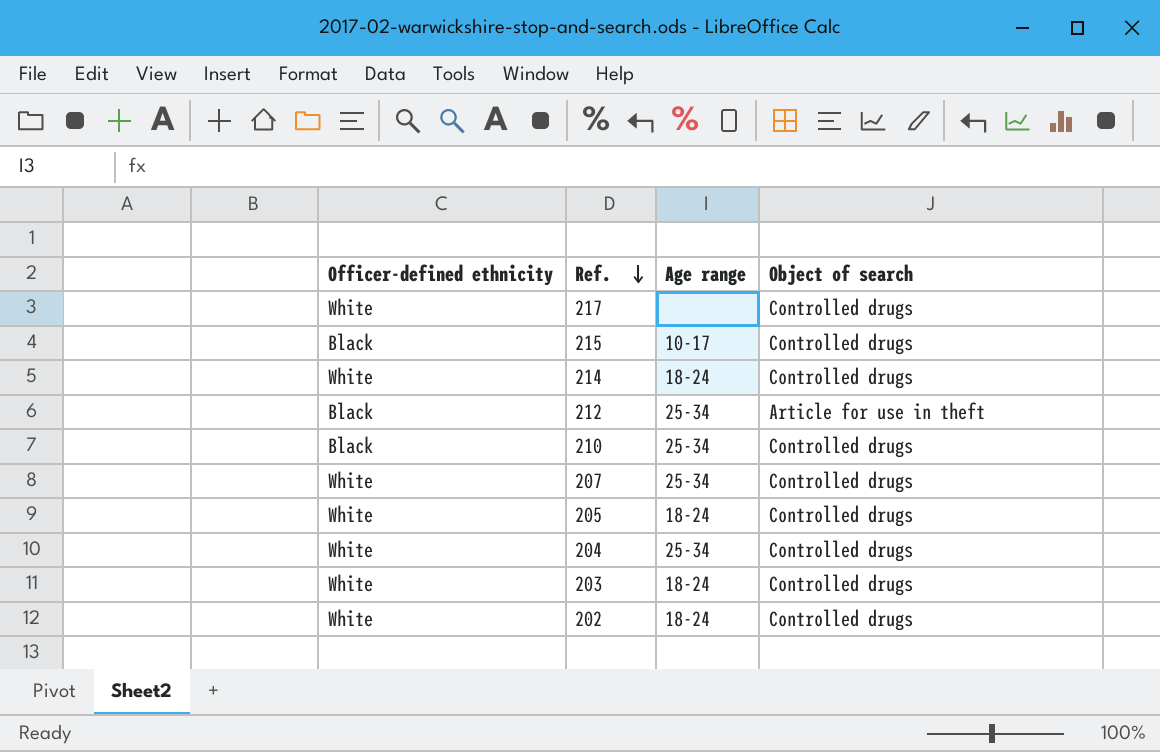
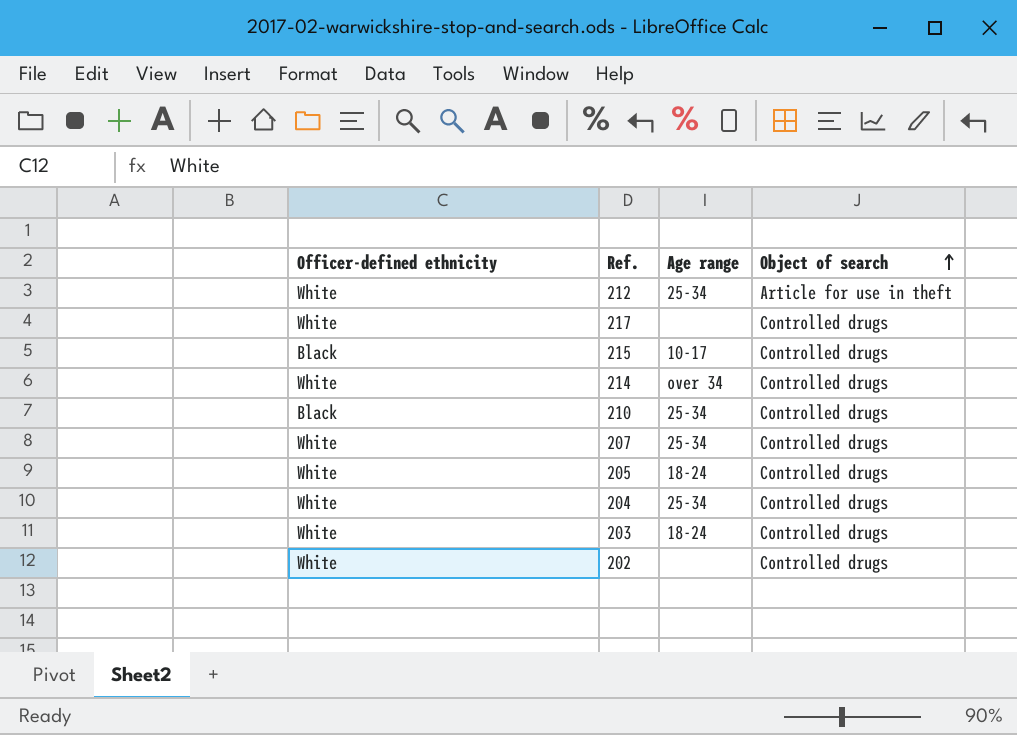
row order: Ref. descending -> Object of search ascending
212 | Officer-defined ethnicity: Black -> White
214 | Age range: 18-24 -> over 34
202 | Age range: 18-24 -> none

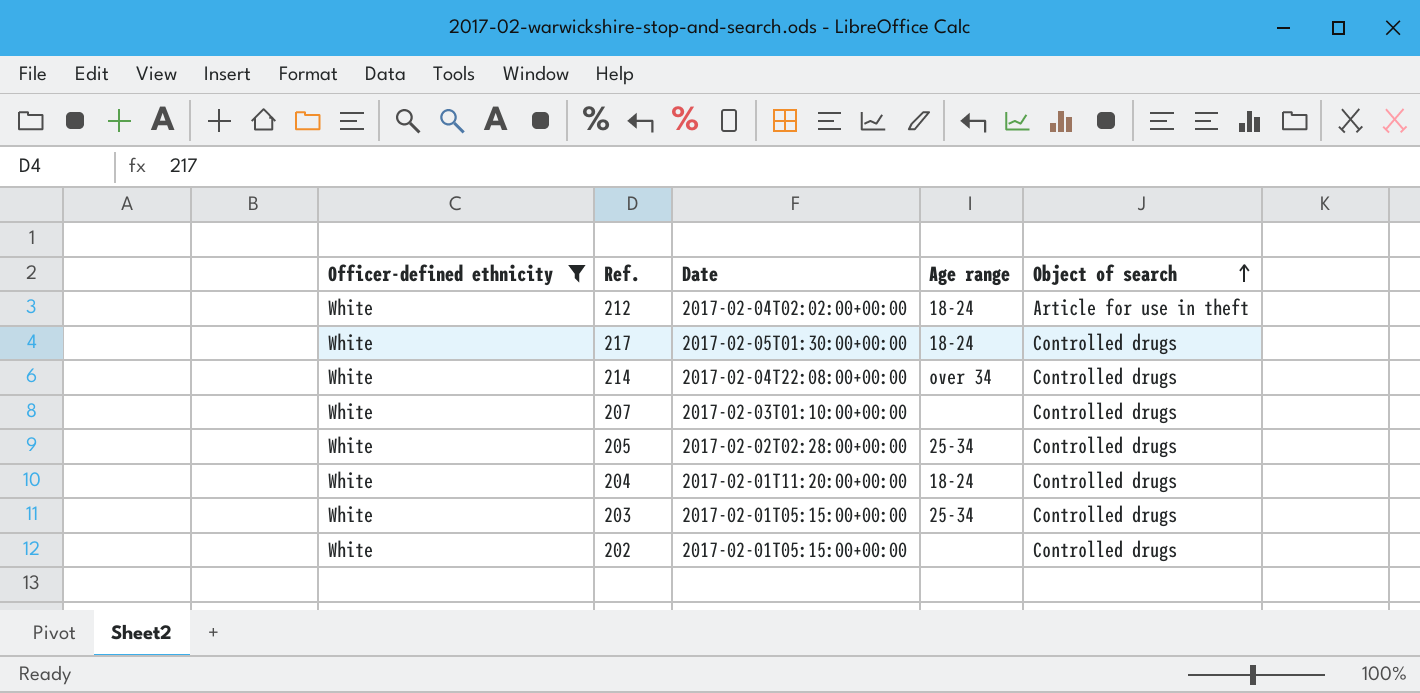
filter: none -> Officer-defined ethnicity = White
column Date | position: none -> 3
212 | Age range: 25-34 -> 18-24
217 | Age range: none -> 18-24
207 | Age range: 25-34 -> none
205 | Age range: 18-24 -> 25-34
204 | Age range: 25-34 -> 18-24
203 | Age range: 18-24 -> 25-34

